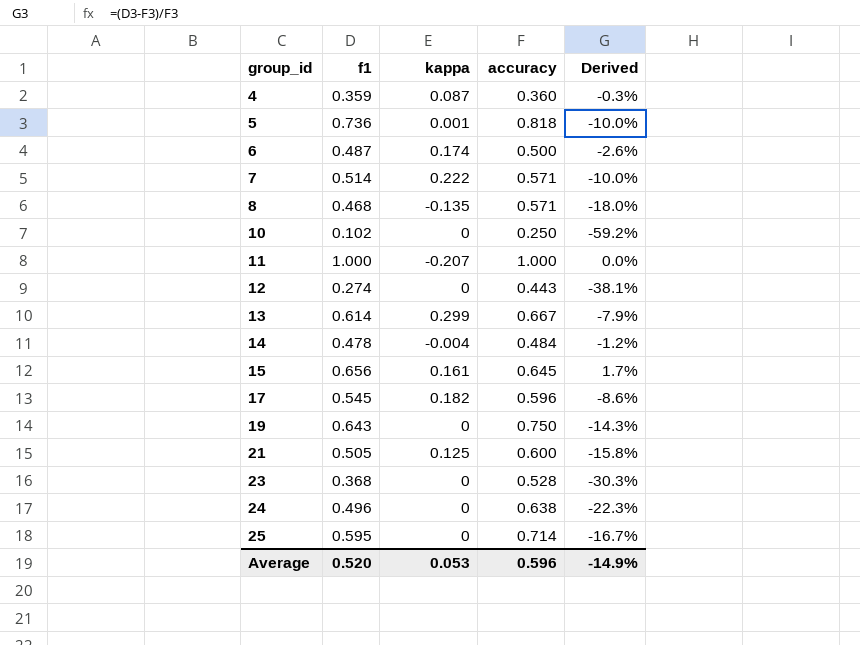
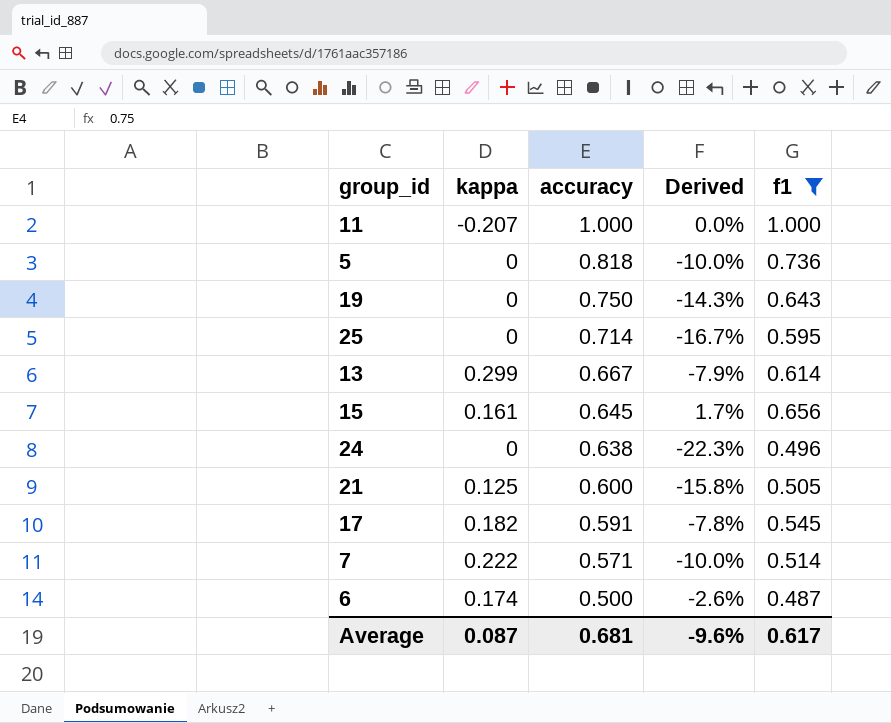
filter: none -> f1 >= 0.487
row order: group_id ascending -> accuracy descending
column f1 | position: 2 -> 5
5 | kappa: 0.001 -> 0
17 | accuracy: 0.596 -> 0.591
17 | Derived: -8.6% -> -7.8%
Average | kappa: 0.053 -> 0.087
Average | accuracy: 0.596 -> 0.681
Average | Derived: -14.9% -> -9.6%
Average | f1: 0.520 -> 0.617

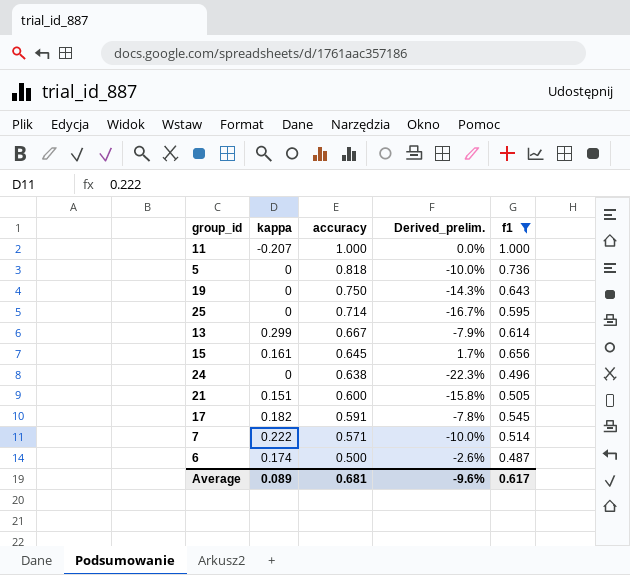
column name: Derived -> Derived_prelim.
21 | kappa: 0.125 -> 0.151
Average | kappa: 0.087 -> 0.089

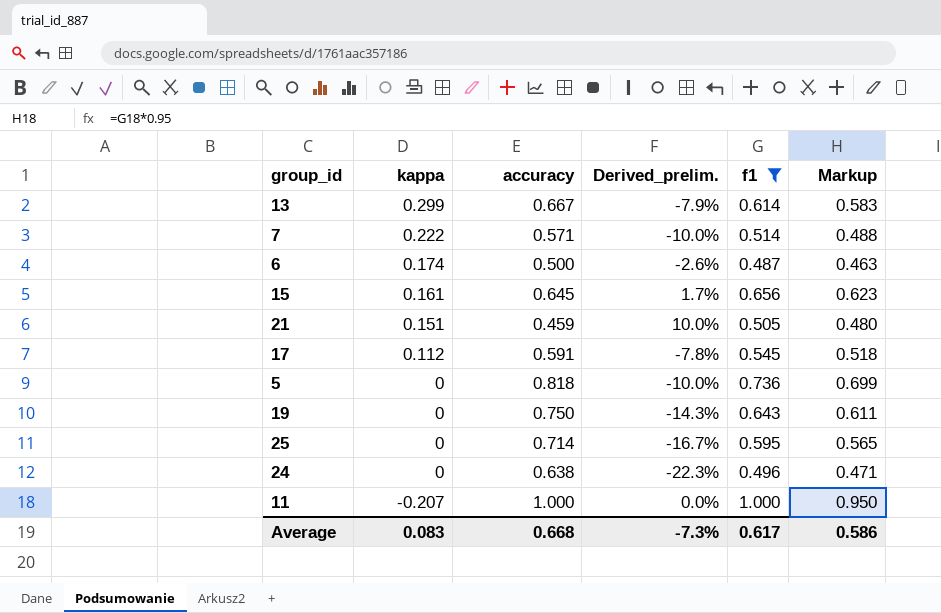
row order: accuracy descending -> kappa descending
column Markup | formula: none -> [f1] * 0.95
21 | accuracy: 0.600 -> 0.459
21 | Derived_prelim.: -15.8% -> 10.0%
17 | kappa: 0.182 -> 0.112
Average | kappa: 0.089 -> 0.083
Average | accuracy: 0.681 -> 0.668
Average | Derived_prelim.: -9.6% -> -7.3%

